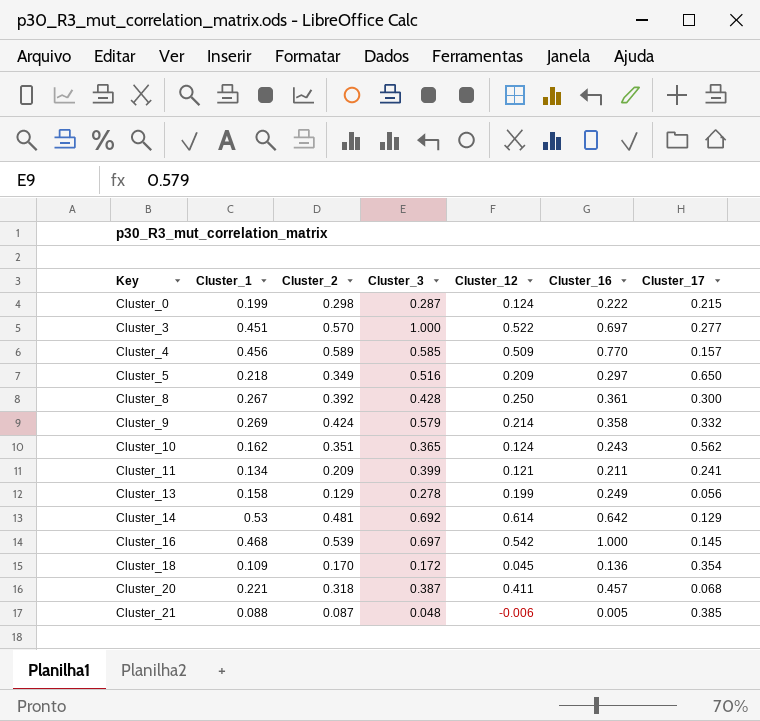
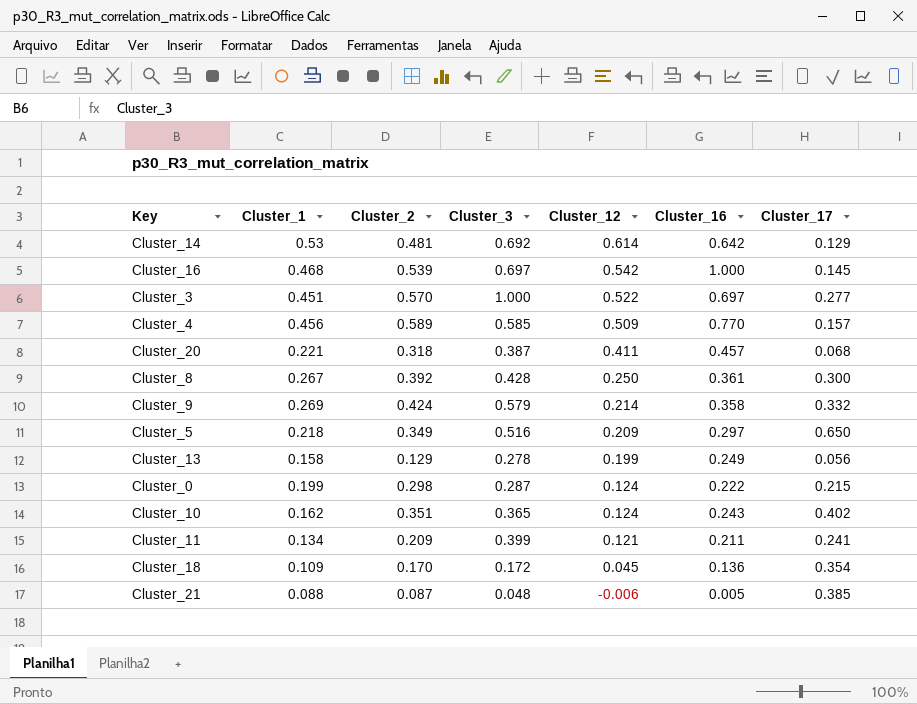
row order: Key ascending -> Cluster_12 descending
Cluster_10 | Cluster_17: 0.562 -> 0.402

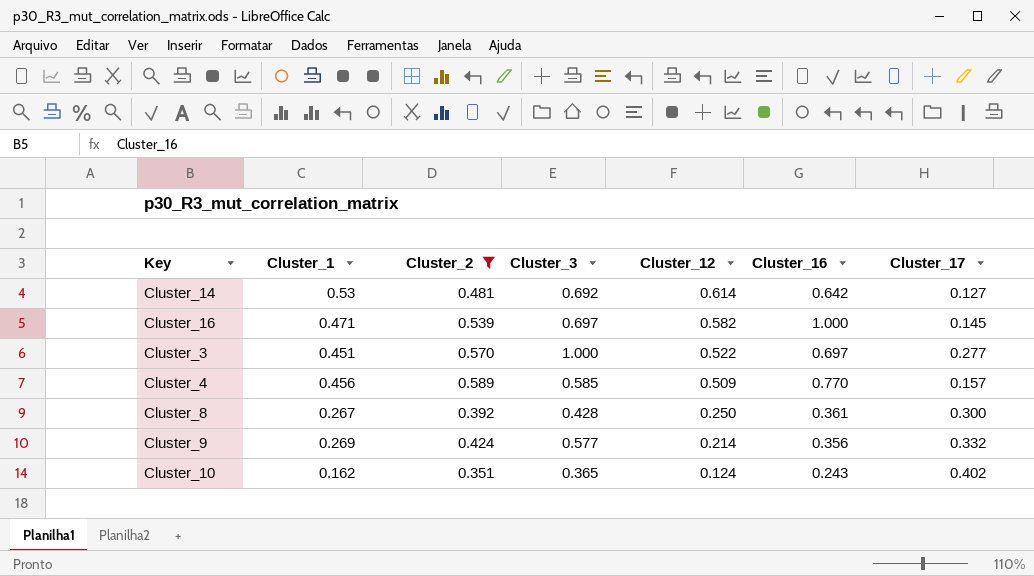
filter: none -> Cluster_2 >= 0.351
Cluster_14 | Cluster_17: 0.129 -> 0.127
Cluster_16 | Cluster_1: 0.468 -> 0.471
Cluster_16 | Cluster_12: 0.542 -> 0.582
Cluster_9 | Cluster_3: 0.579 -> 0.577
Cluster_9 | Cluster_16: 0.358 -> 0.356

